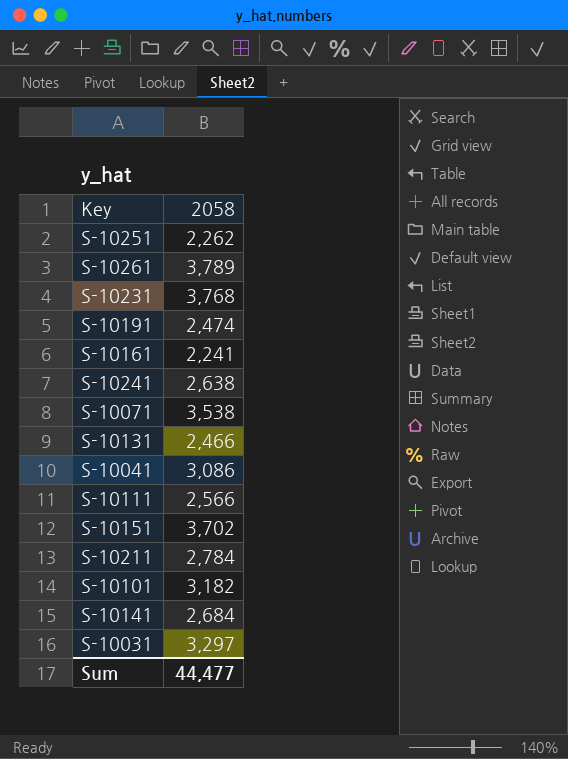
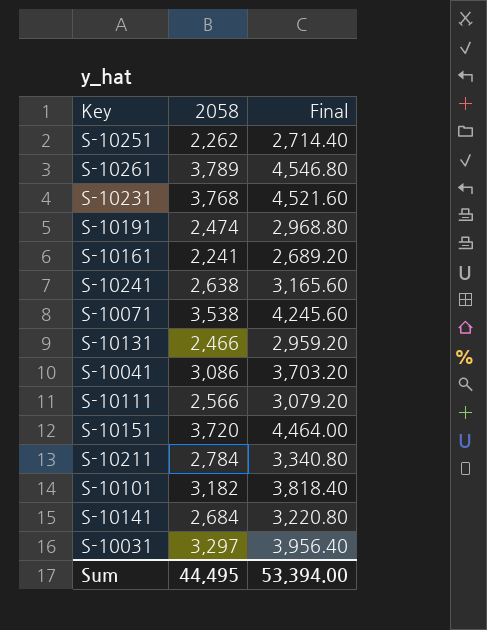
column Final | formula: none -> [2058] * 1.2
S-10151 | 2058: 3,702 -> 3,720
Sum | 2058: 44,477 -> 44,495

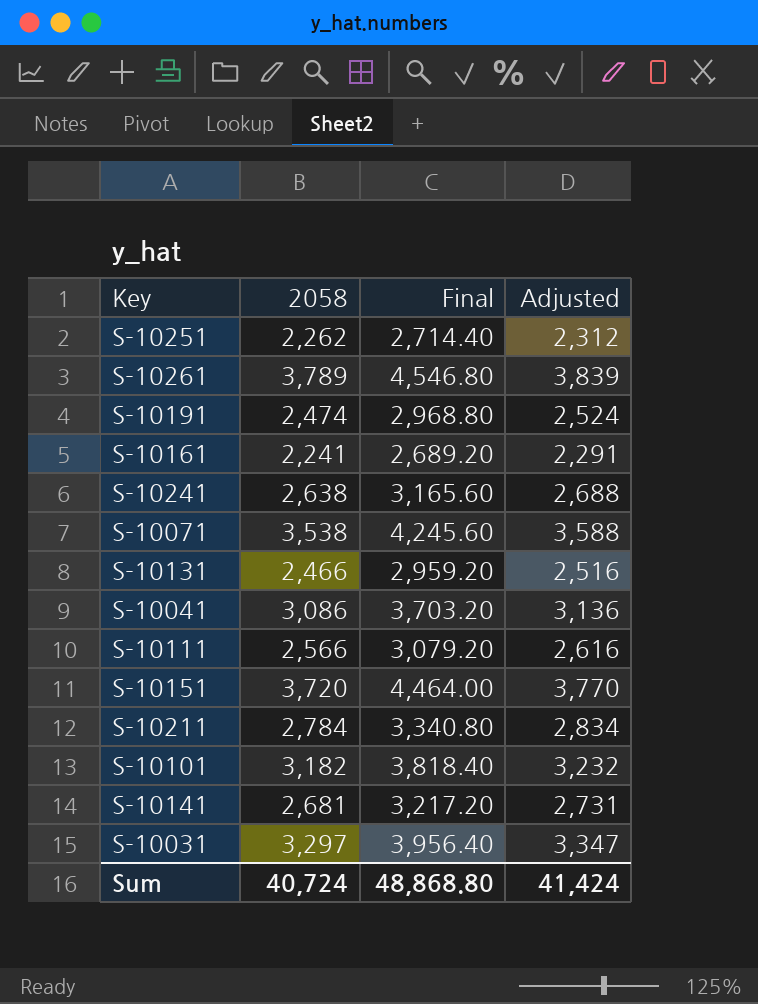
column Adjusted | formula: none -> [2058] + 50
row S-10231: 3,768 | 4,521.60 -> none
S-10141 | 2058: 2,684 -> 2,681
S-10141 | Final: 3,220.80 -> 3,217.20
Sum | 2058: 44,495 -> 40,724
Sum | Final: 53,394.00 -> 48,868.80

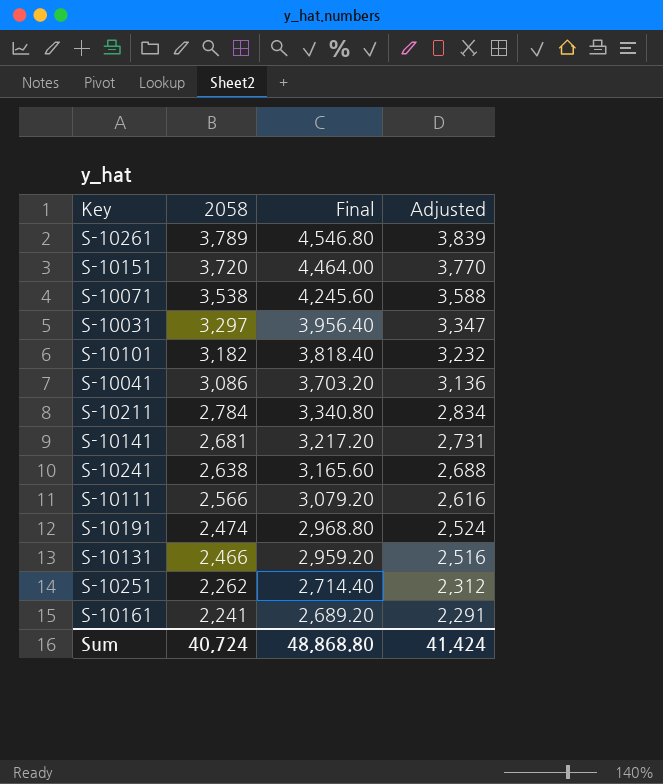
row order: none -> 2058 descending

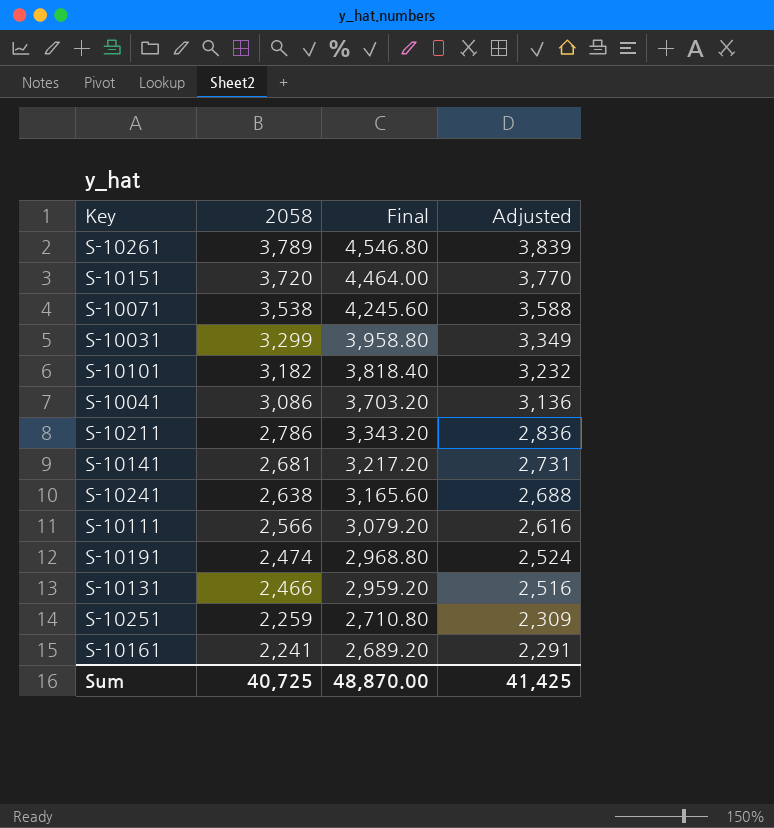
S-10031 | 2058: 3,297 -> 3,299
S-10031 | Final: 3,956.40 -> 3,958.80
S-10031 | Adjusted: 3,347 -> 3,349
S-10211 | 2058: 2,784 -> 2,786
S-10211 | Final: 3,340.80 -> 3,343.20
S-10211 | Adjusted: 2,834 -> 2,836
S-10251 | 2058: 2,262 -> 2,259
S-10251 | Final: 2,714.40 -> 2,710.80
S-10251 | Adjusted: 2,312 -> 2,309
Sum | 2058: 40,724 -> 40,725
Sum | Final: 48,868.80 -> 48,870.00
Sum | Adjusted: 41,424 -> 41,425

